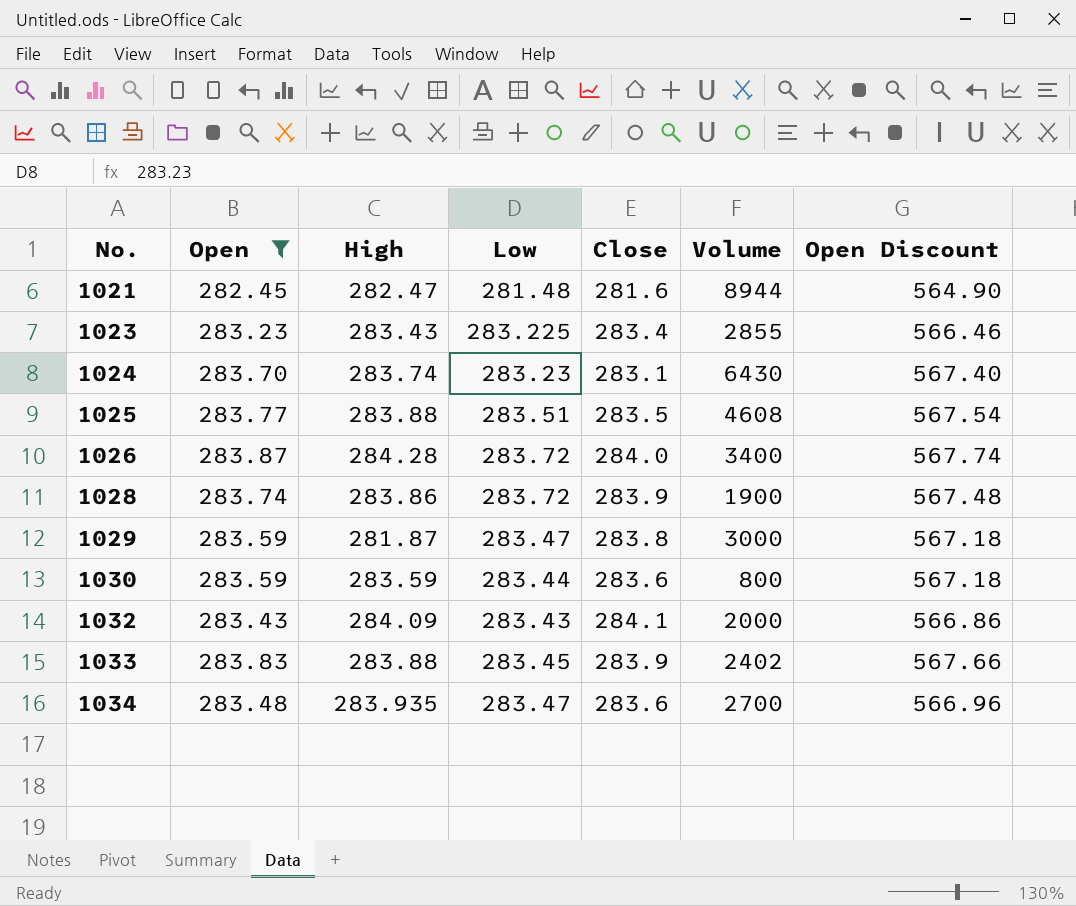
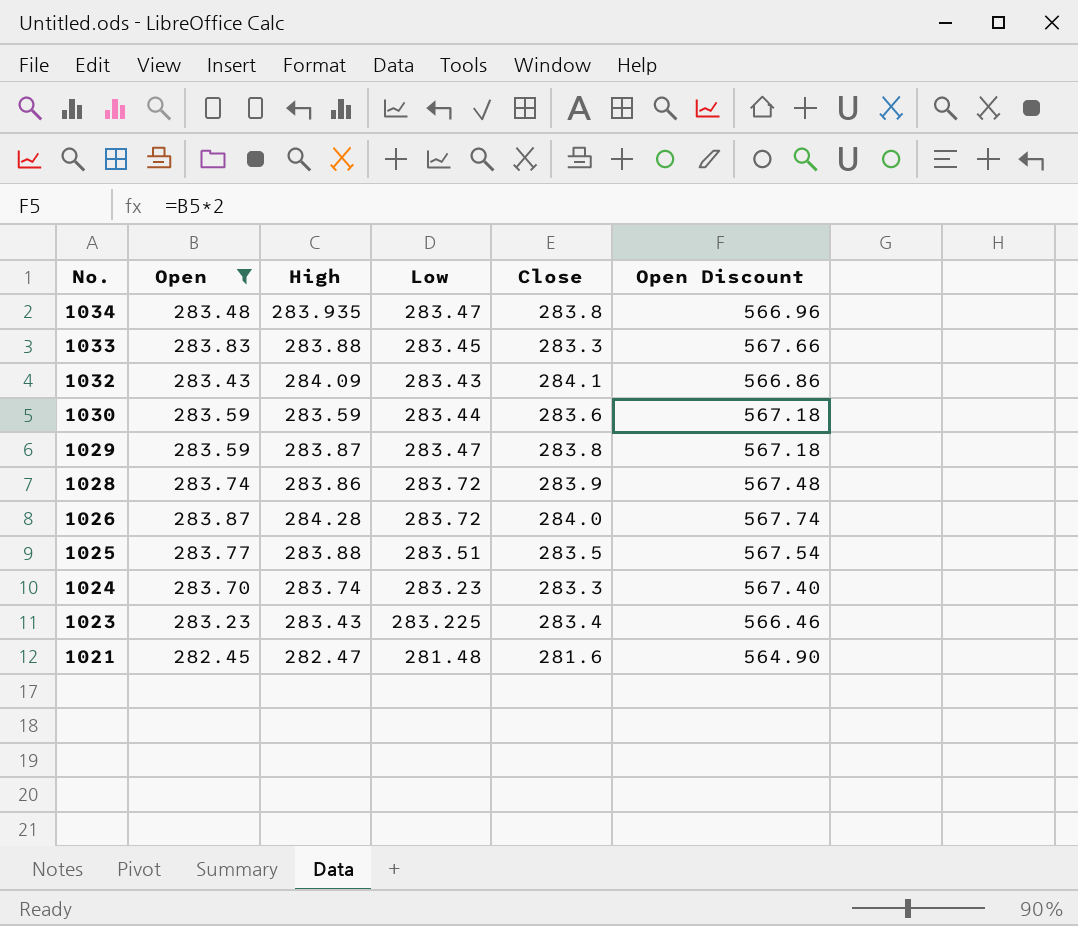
row order: No. ascending -> No. descending
column Volume | position: 6 -> none
1034 | Close: 283.6 -> 283.8
1033 | Close: 283.9 -> 283.3
1029 | High: 281.87 -> 283.87
1024 | Close: 283.1 -> 283.3

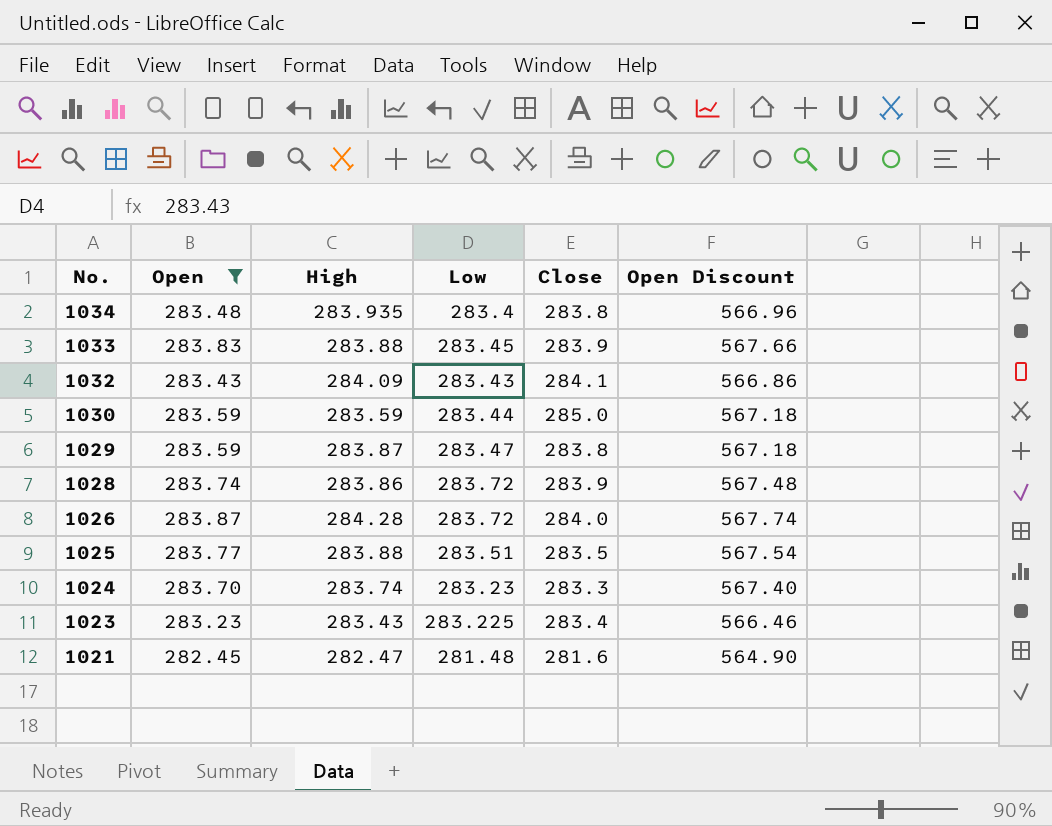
1034 | Low: 283.47 -> 283.4
1033 | Close: 283.3 -> 283.9
1030 | Close: 283.6 -> 285.0

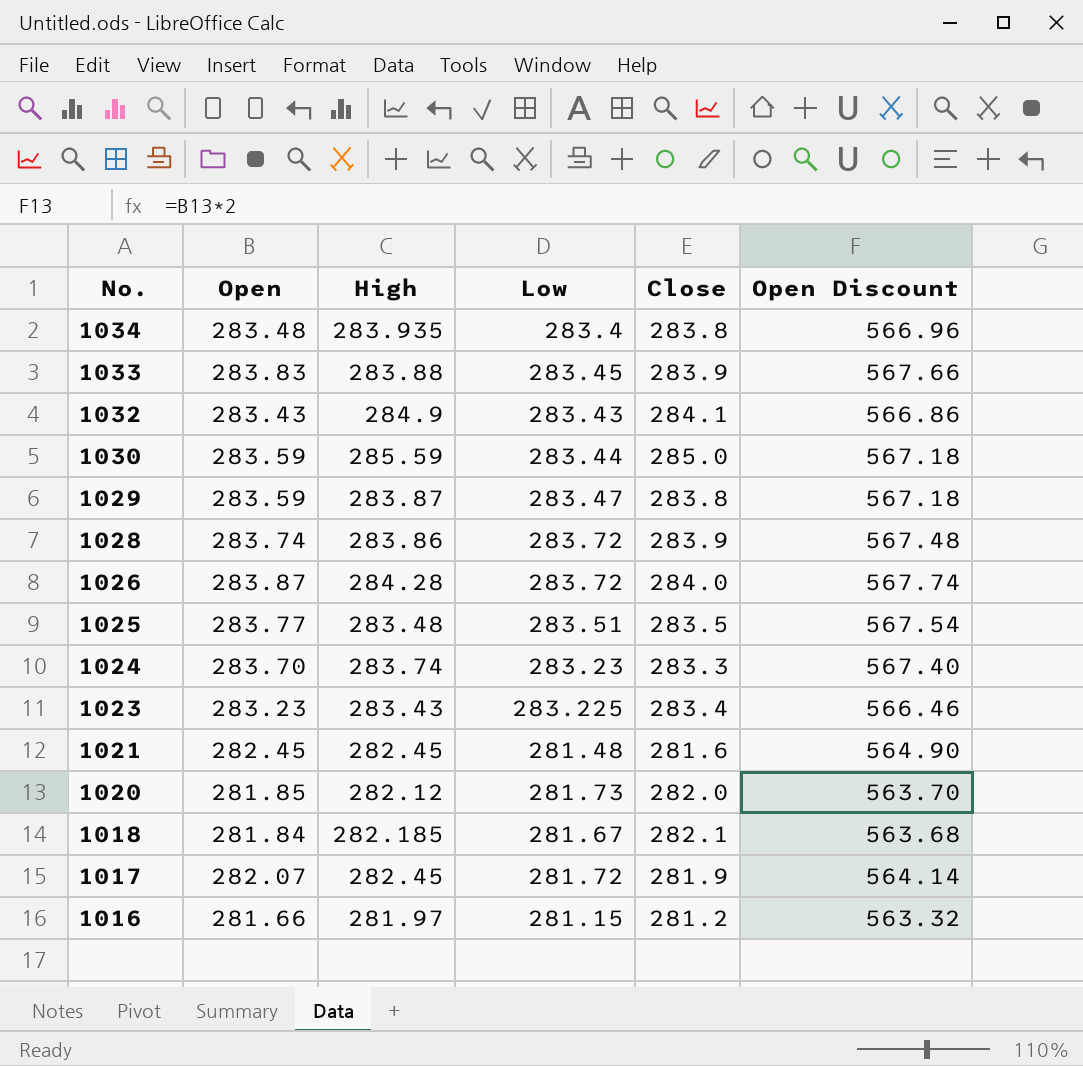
filter: Open >= 282.45 -> none
1032 | High: 284.09 -> 284.9
1030 | High: 283.59 -> 285.59
1025 | High: 283.88 -> 283.48
1021 | High: 282.47 -> 282.45

